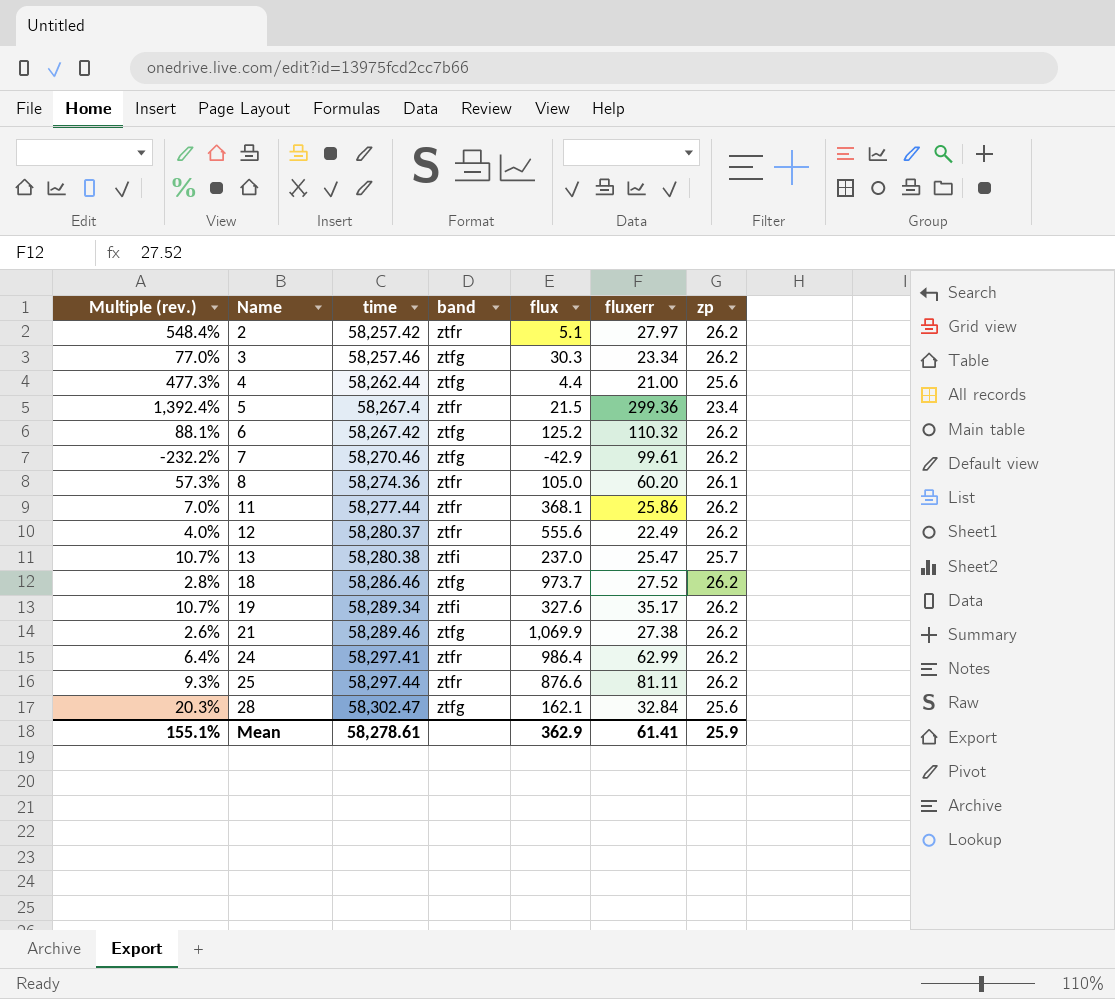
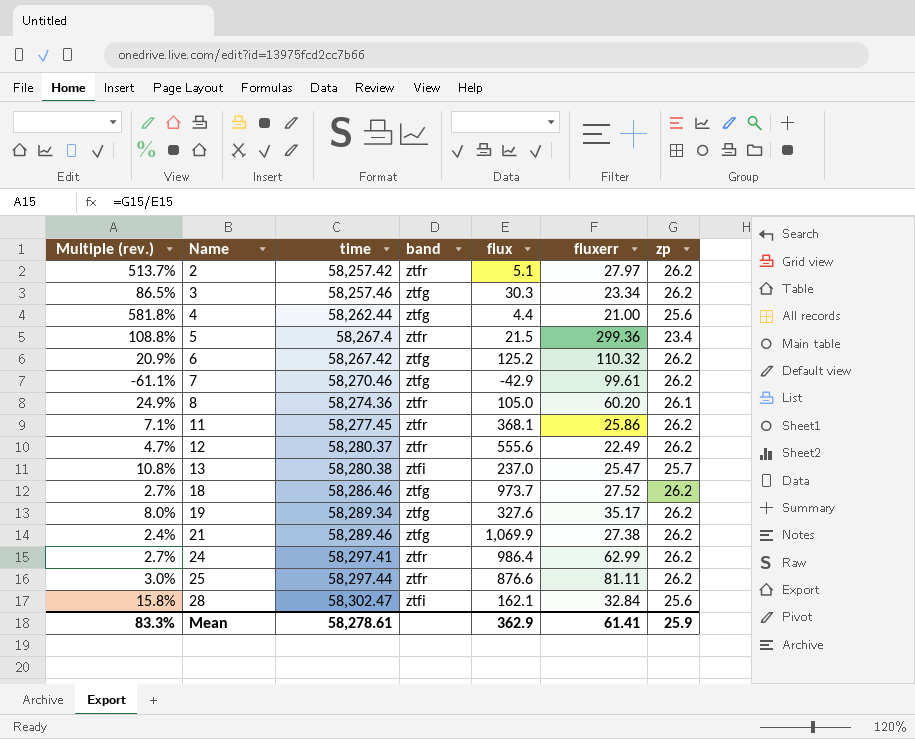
column Multiple (rev.) | formula: [fluxerr] / [flux] -> [zp] / [flux]
11 | time: 58,277.44 -> 58,277.45
19 | band: ztfi -> ztfg
28 | band: ztfg -> ztfi
Mean | Multiple (rev.): 155.1% -> 83.3%

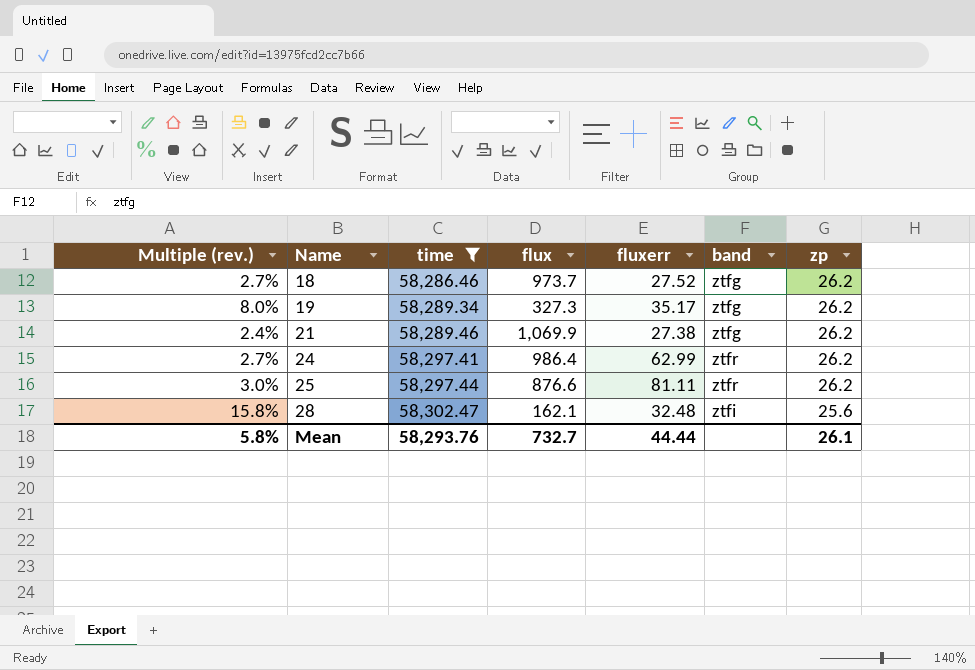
filter: none -> time >= 58,286.46
column band | position: 4 -> 6
19 | flux: 327.6 -> 327.3
28 | fluxerr: 32.84 -> 32.48
Mean | Multiple (rev.): 83.3% -> 5.8%
Mean | time: 58,278.61 -> 58,293.76
Mean | flux: 362.9 -> 732.7
Mean | fluxerr: 61.41 -> 44.44
Mean | zp: 25.9 -> 26.1

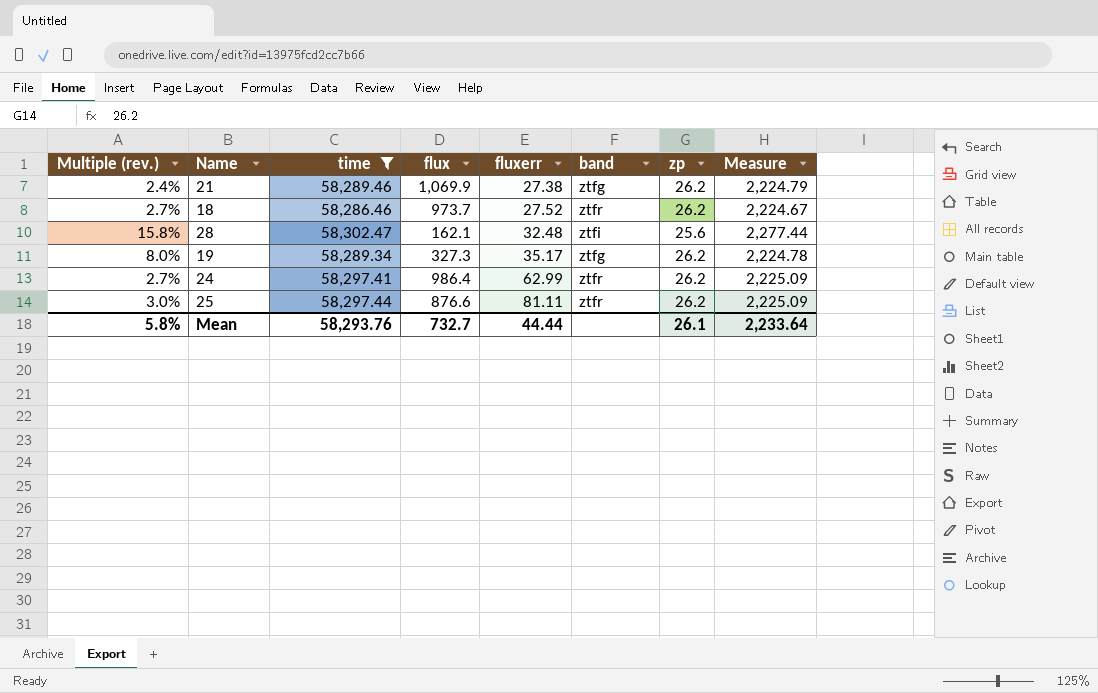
row order: Name ascending -> fluxerr ascending
column Measure | formula: none -> [time] / [zp]
18 | band: ztfg -> ztfr

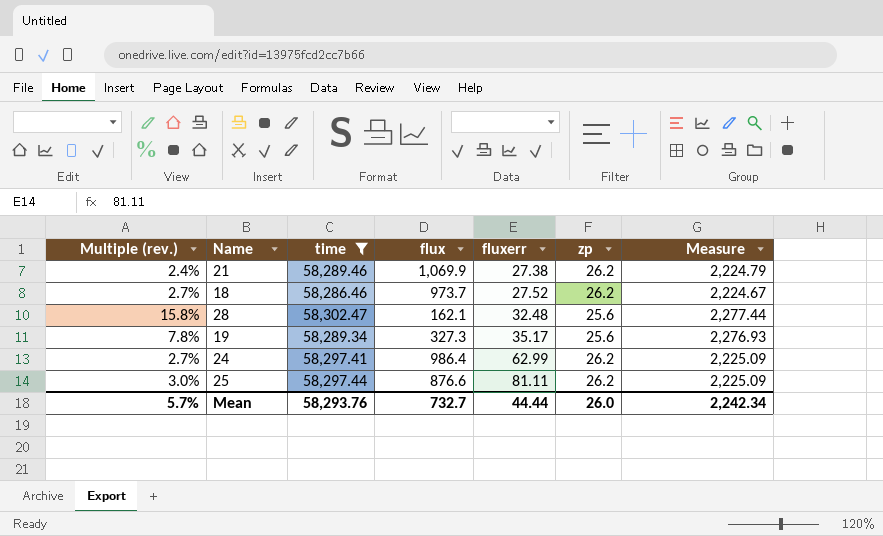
column band | position: 6 -> none
19 | Multiple (rev.): 8.0% -> 7.8%
19 | zp: 26.2 -> 25.6
19 | Measure: 2,224.78 -> 2,276.93
Mean | Multiple (rev.): 5.8% -> 5.7%
Mean | zp: 26.1 -> 26.0
Mean | Measure: 2,233.64 -> 2,242.34

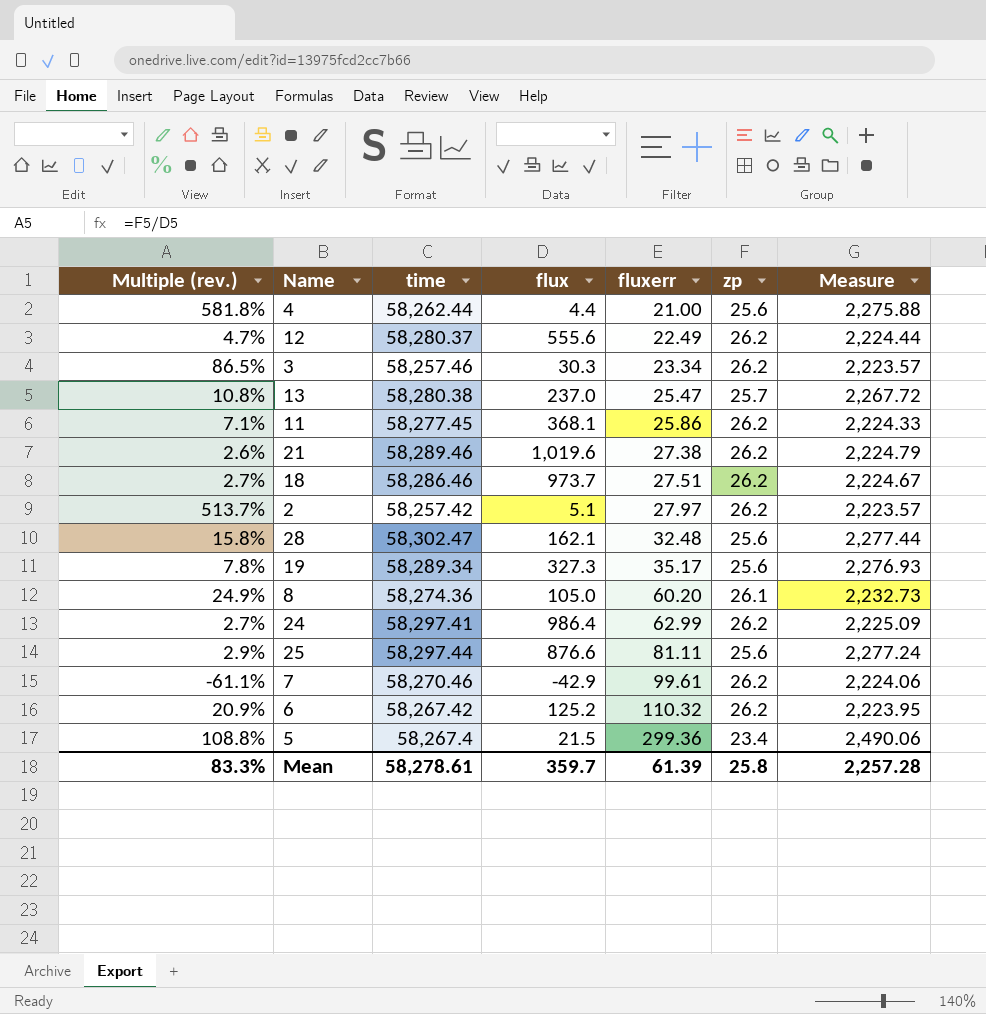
filter: time >= 58,286.46 -> none
21 | Multiple (rev.): 2.4% -> 2.6%
21 | flux: 1,069.9 -> 1,019.6
18 | fluxerr: 27.52 -> 27.51
25 | Multiple (rev.): 3.0% -> 2.9%
25 | zp: 26.2 -> 25.6
25 | Measure: 2,225.09 -> 2,277.24
Mean | Multiple (rev.): 5.7% -> 83.3%
Mean | time: 58,293.76 -> 58,278.61
Mean | flux: 732.7 -> 359.7
Mean | fluxerr: 44.44 -> 61.39
Mean | zp: 26.0 -> 25.8
Mean | Measure: 2,242.34 -> 2,257.28

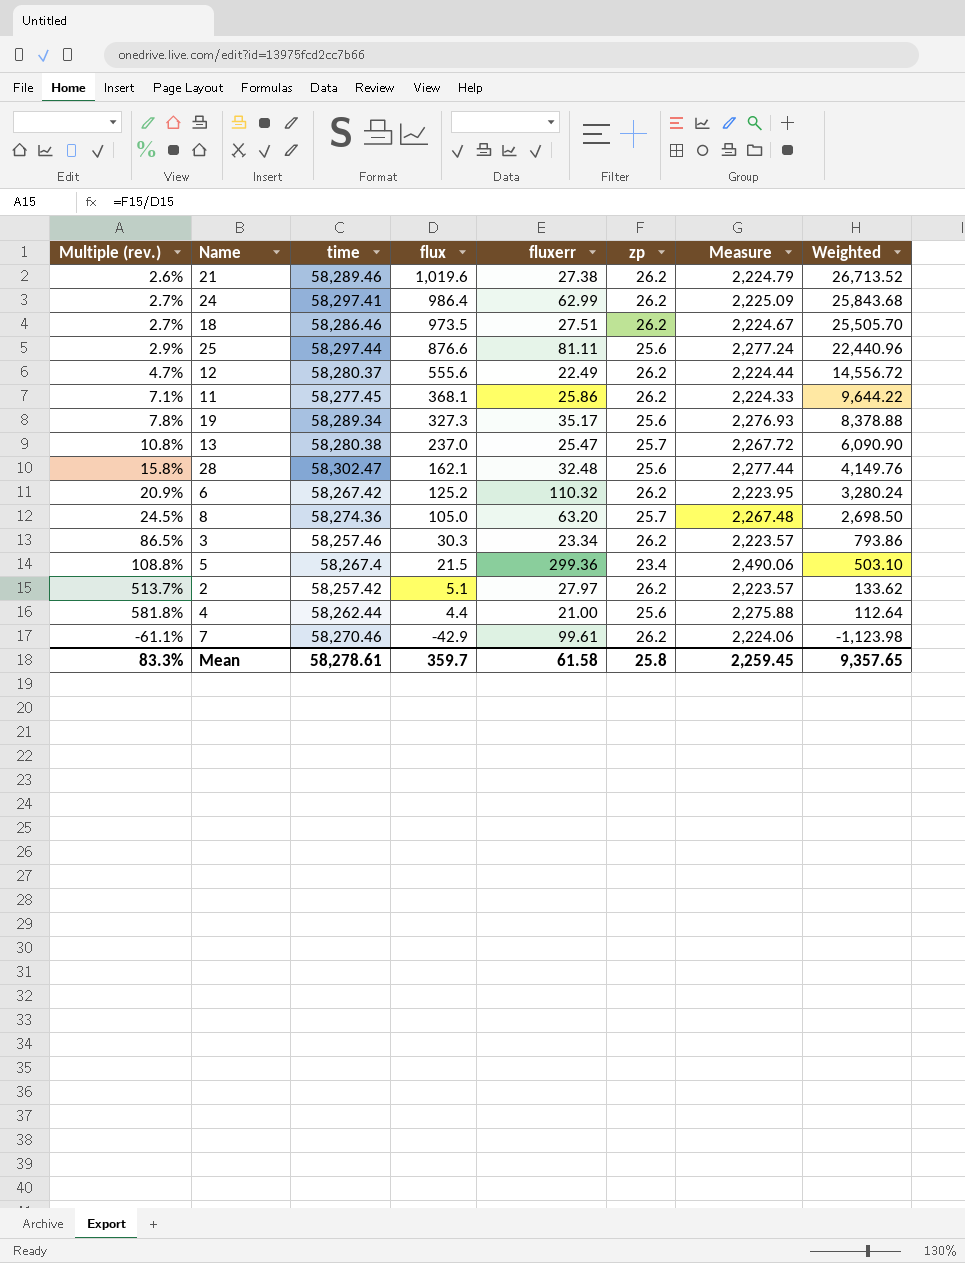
row order: fluxerr ascending -> flux descending
column Weighted | formula: none -> [flux] * [zp]
18 | flux: 973.7 -> 973.5
8 | Multiple (rev.): 24.9% -> 24.5%
8 | fluxerr: 60.20 -> 63.20
8 | zp: 26.1 -> 25.7
8 | Measure: 2,232.73 -> 2,267.48
Mean | fluxerr: 61.39 -> 61.58
Mean | Measure: 2,257.28 -> 2,259.45

